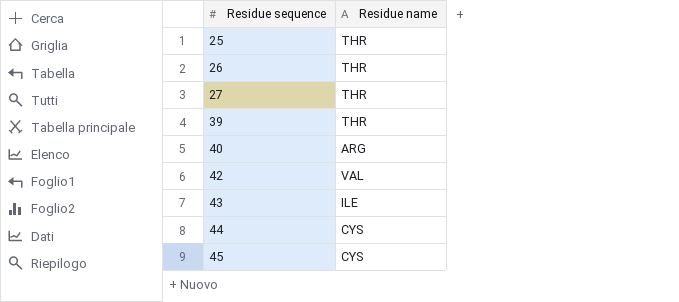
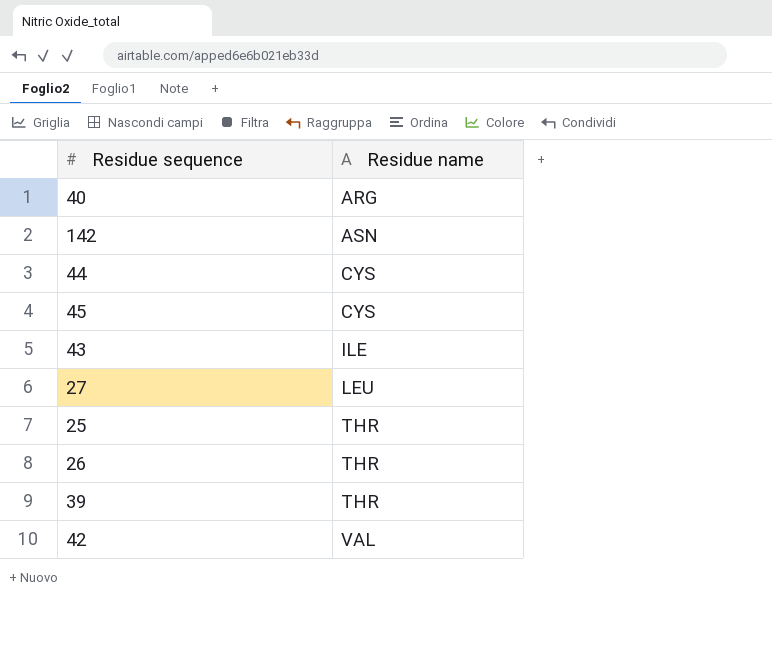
row order: Residue sequence ascending -> Residue name ascending
row 142: none -> ASN
27 | Residue name: THR -> LEU

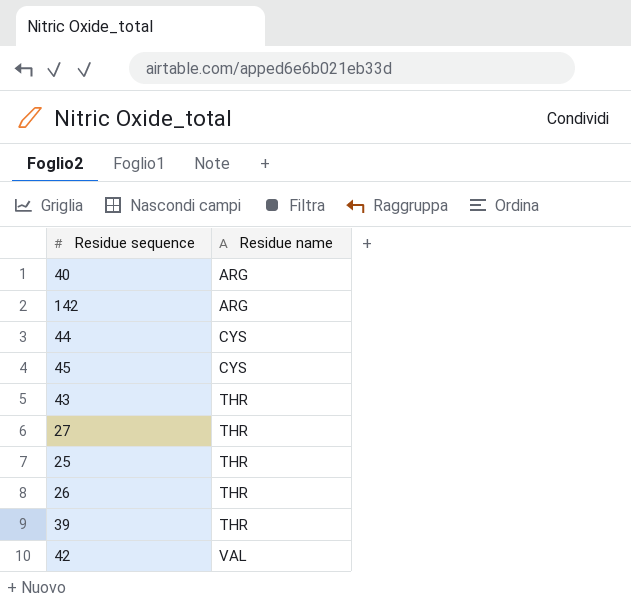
142 | Residue name: ASN -> ARG
43 | Residue name: ILE -> THR
27 | Residue name: LEU -> THR

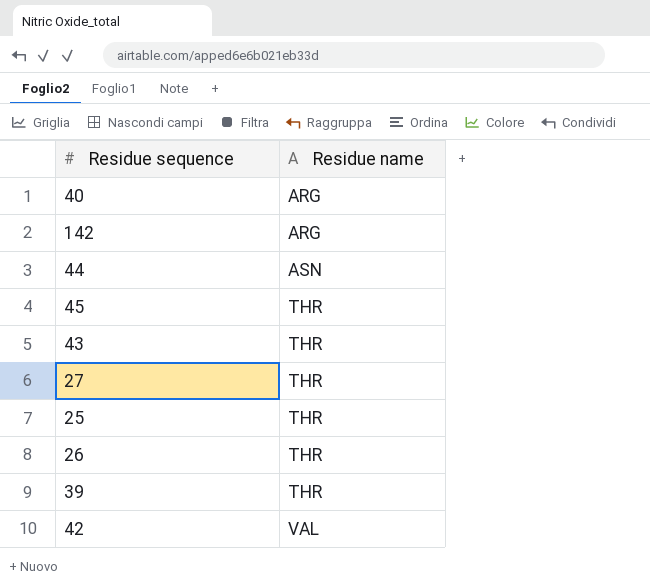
44 | Residue name: CYS -> ASN
45 | Residue name: CYS -> THR

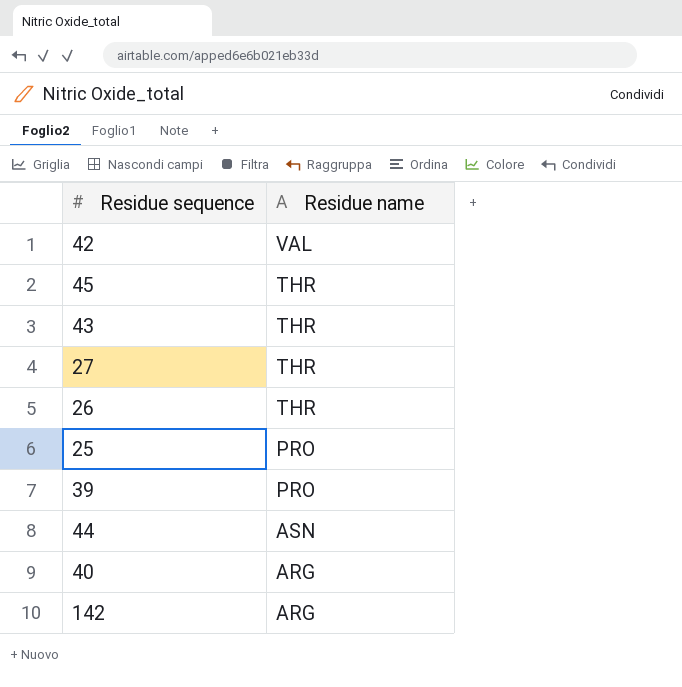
row order: Residue name ascending -> Residue name descending
25 | Residue name: THR -> PRO
39 | Residue name: THR -> PRO

